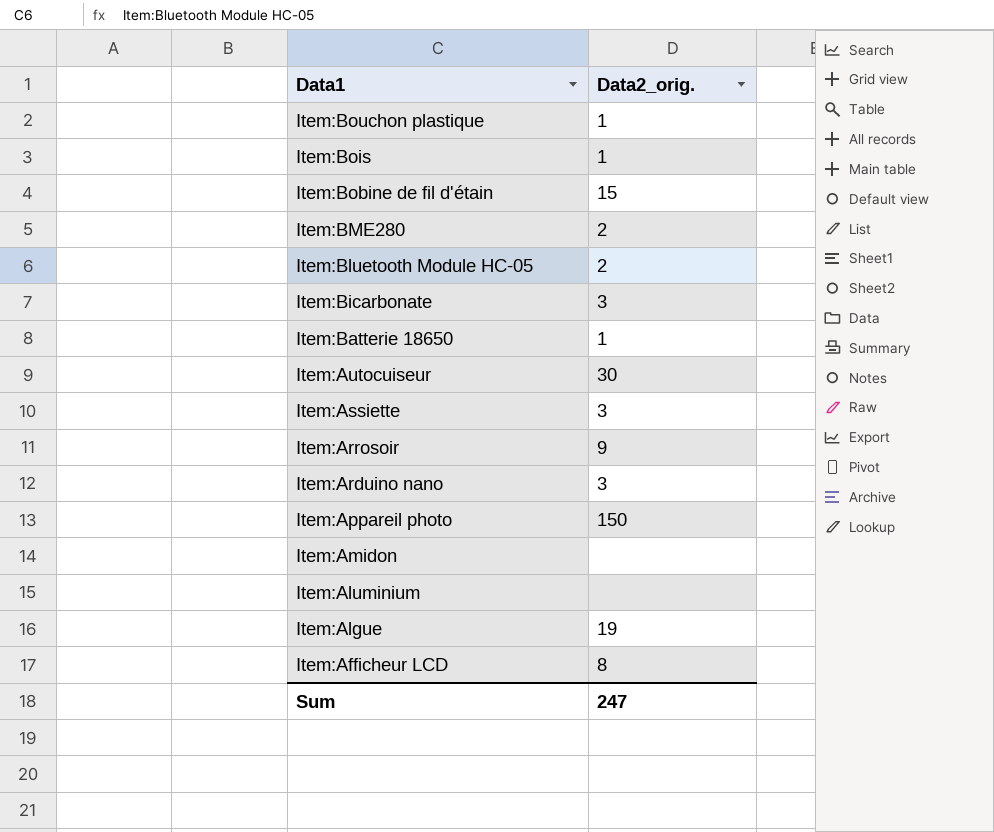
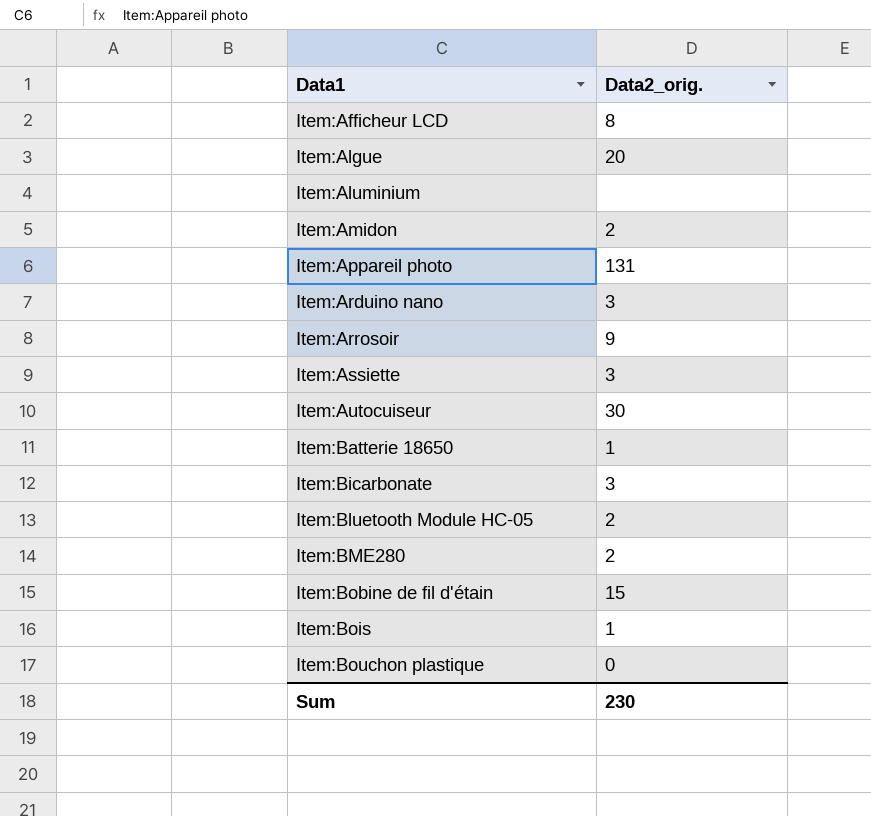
row order: Data1 descending -> Data1 ascending
Item:Algue | Data2_orig.: 19 -> 20
Item:Amidon | Data2_orig.: none -> 2
Item:Appareil photo | Data2_orig.: 150 -> 131
Item:Bouchon plastique | Data2_orig.: 1 -> 0
Sum | Data2_orig.: 247 -> 230

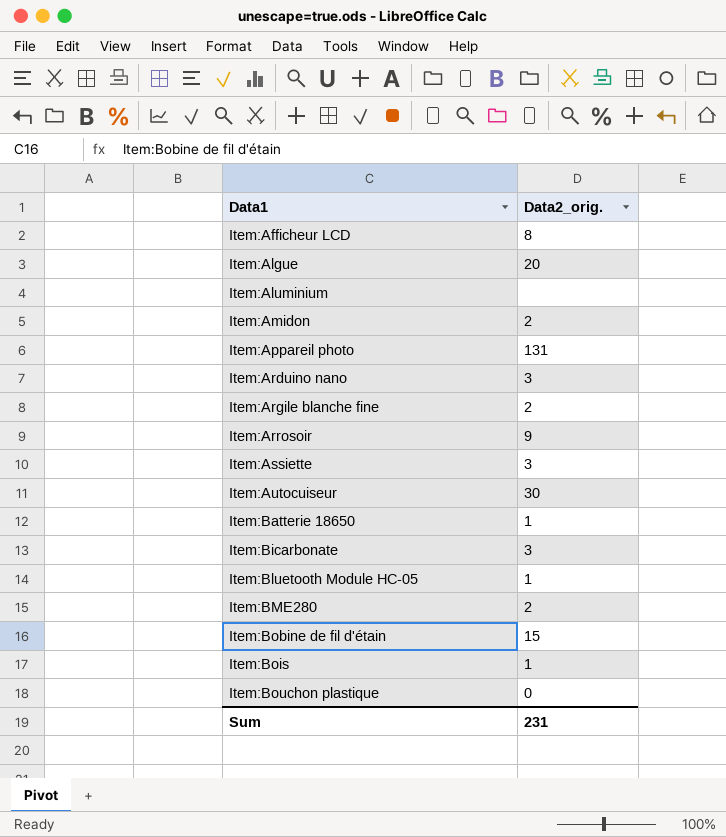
row Item:Argile blanche fine: none -> 2
Item:Bluetooth Module HC-05 | Data2_orig.: 2 -> 1
Sum | Data2_orig.: 230 -> 231

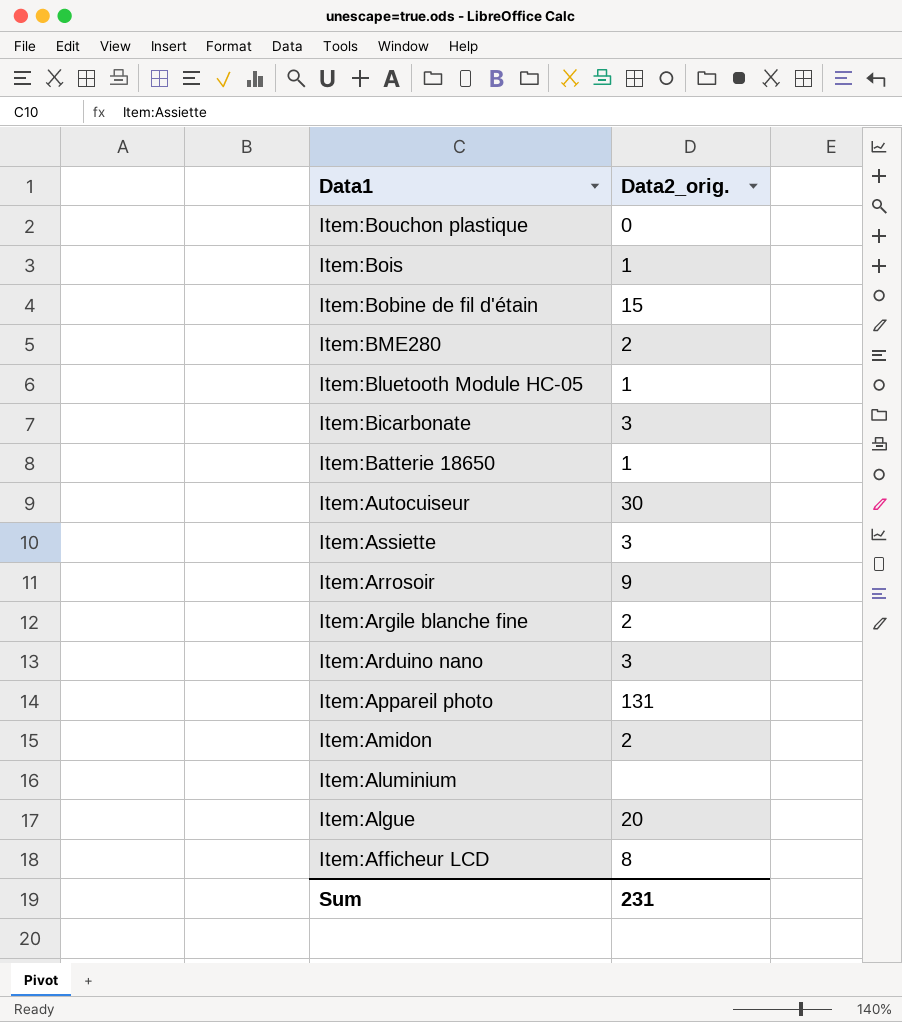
row order: Data1 ascending -> Data1 descending

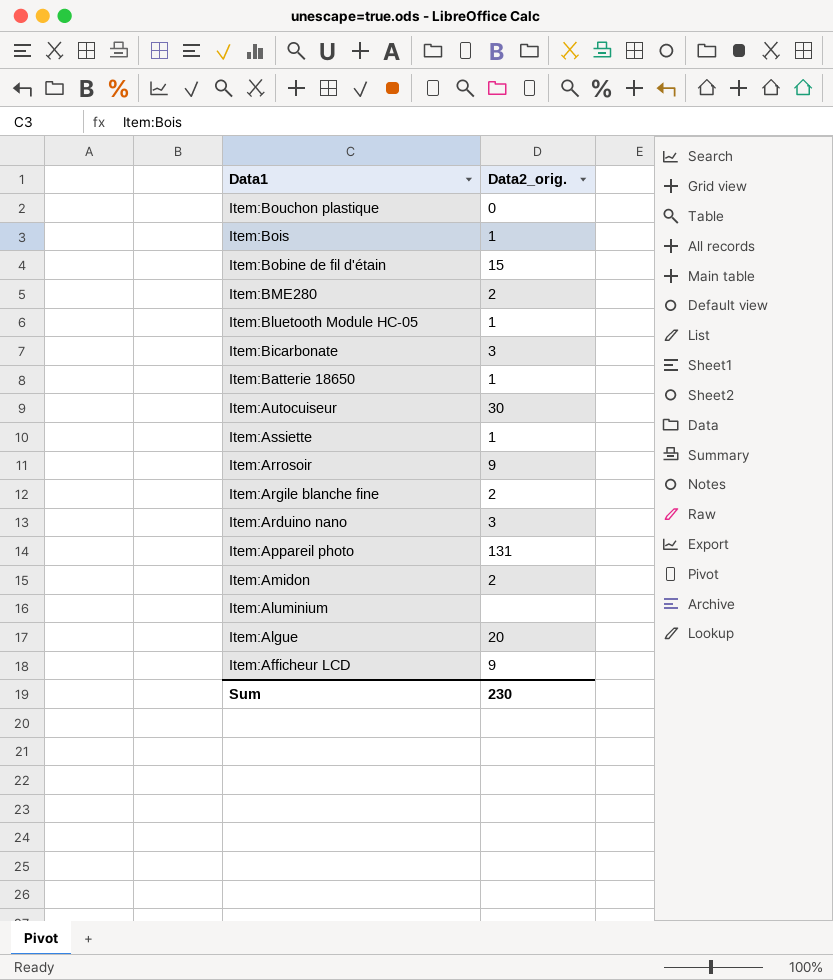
Item:Assiette | Data2_orig.: 3 -> 1
Item:Afficheur LCD | Data2_orig.: 8 -> 9
Sum | Data2_orig.: 231 -> 230

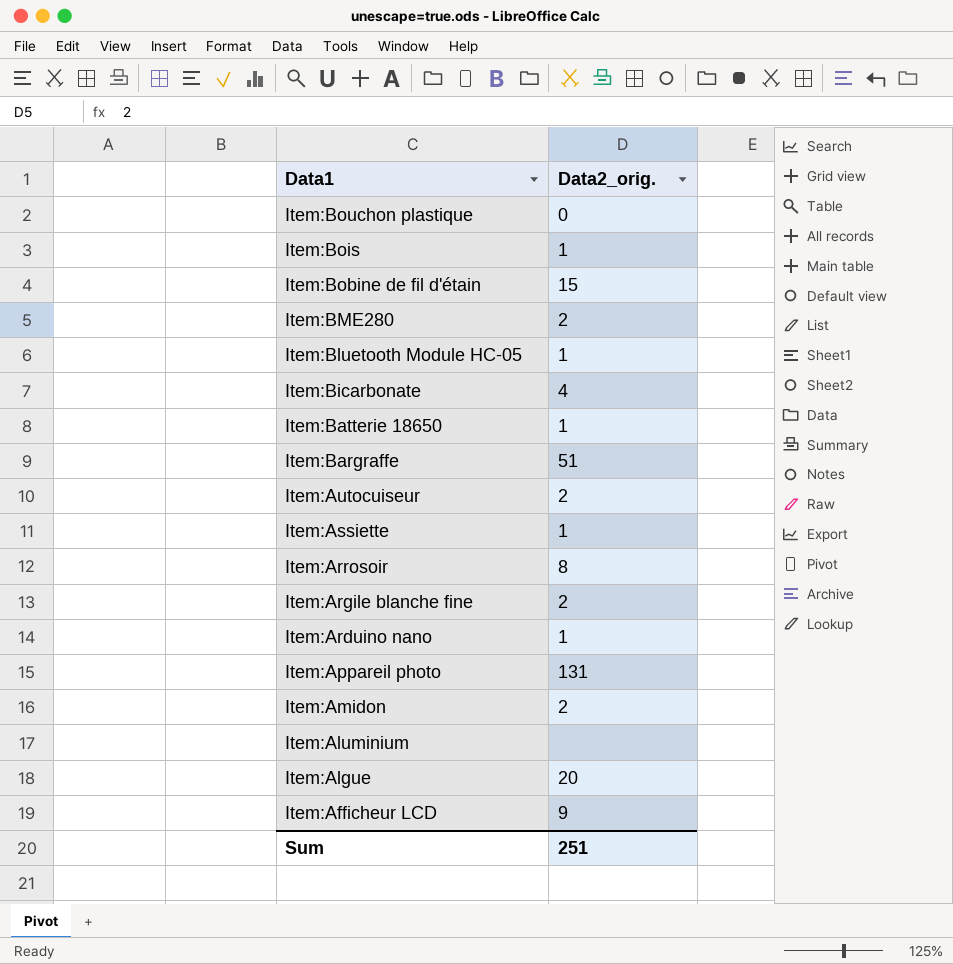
Item:Bicarbonate | Data2_orig.: 3 -> 4
row Item:Bargraffe: none -> 51
Item:Autocuiseur | Data2_orig.: 30 -> 2
Item:Arrosoir | Data2_orig.: 9 -> 8
Item:Arduino nano | Data2_orig.: 3 -> 1
Sum | Data2_orig.: 230 -> 251

